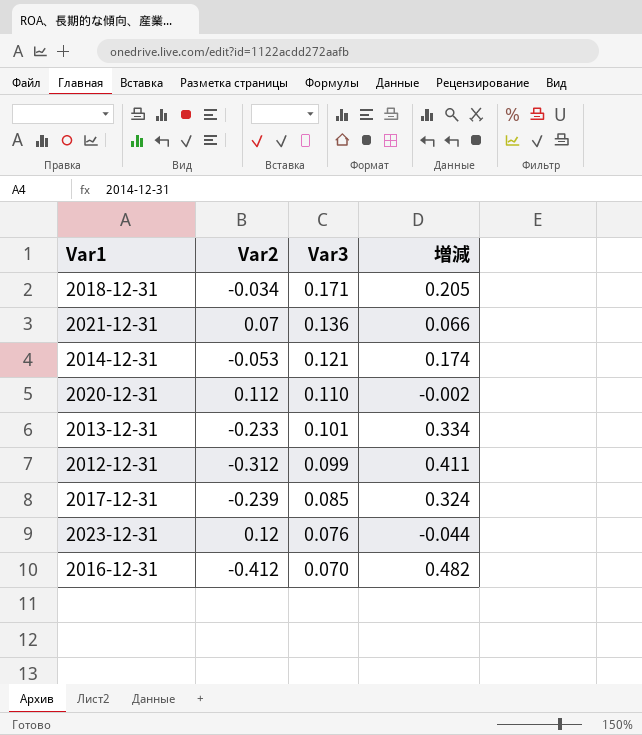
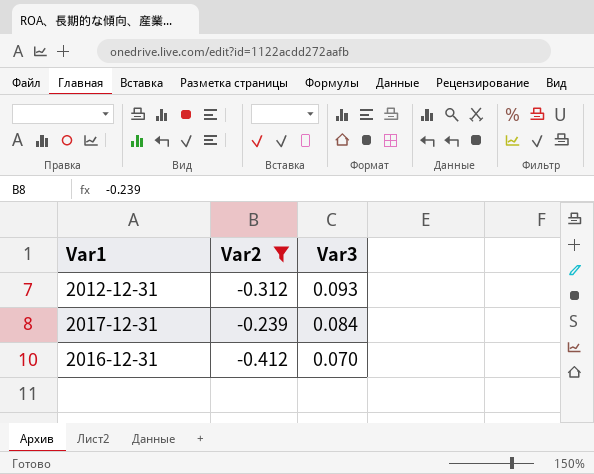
filter: none -> Var2 <= -0.239
column 増減 | formula: [Var3] - [Var2] -> none
2012-12-31 | Var3: 0.099 -> 0.093
2017-12-31 | Var3: 0.085 -> 0.084

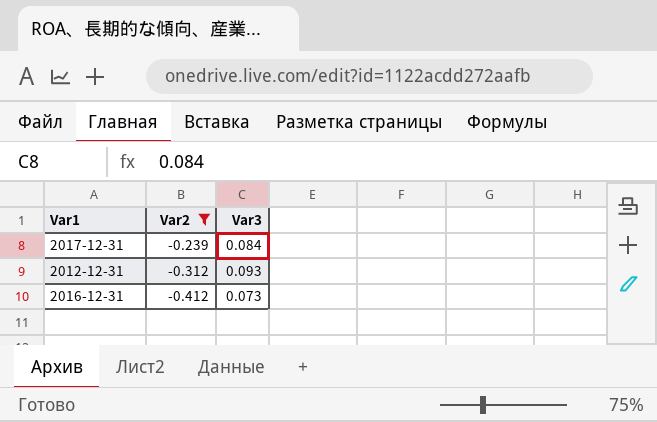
row order: Var3 descending -> Var2 descending
2016-12-31 | Var3: 0.070 -> 0.073

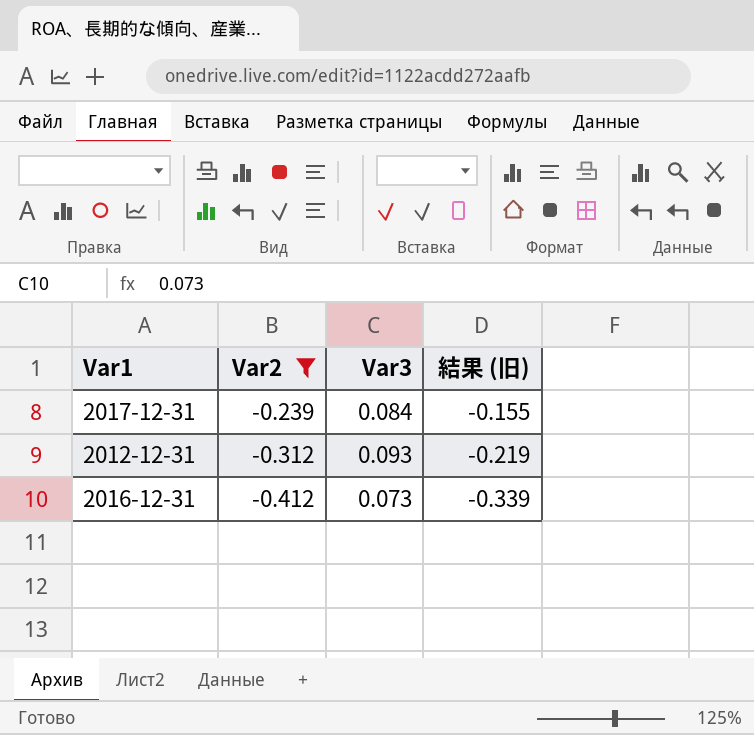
column 結果 (旧) | formula: none -> [Var2] + [Var3]

